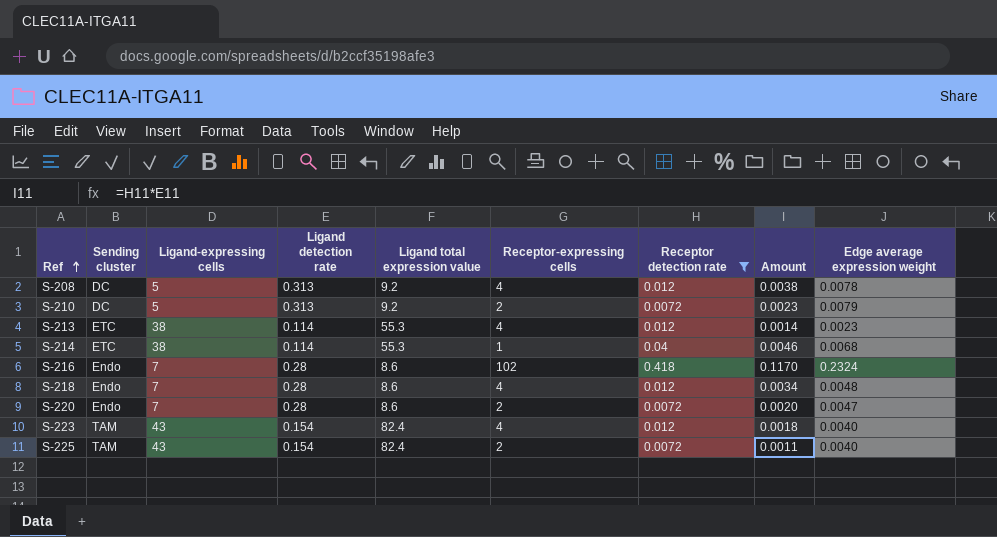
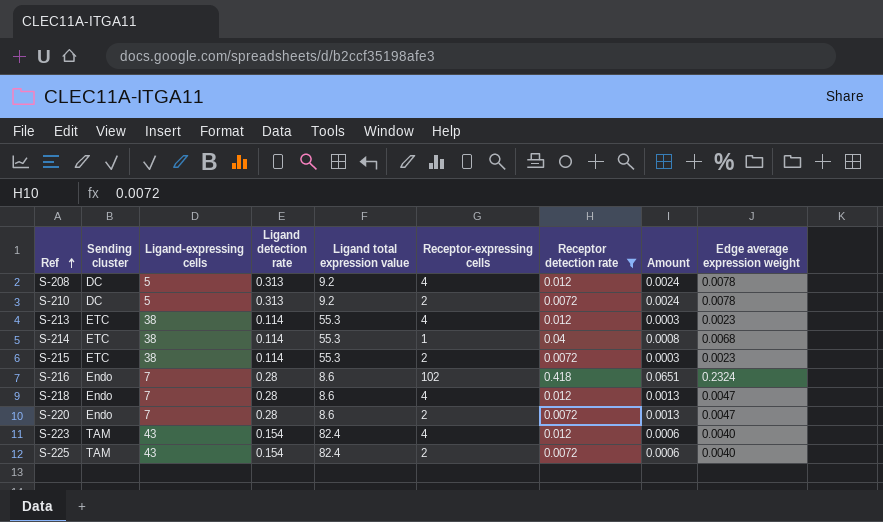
column Amount | formula: [Ligand detection rate] * [Receptor detection rate] -> [Ligand detection rate] * [Edge average expression weight]
S-210 | Edge average expression weight: 0.0079 -> 0.0078
row S-215: none -> ETC | 38 | 0.114 | 55.3 | 2 | 0.0072 | 0.0003 | 0.0023
S-218 | Edge average expression weight: 0.0048 -> 0.0047

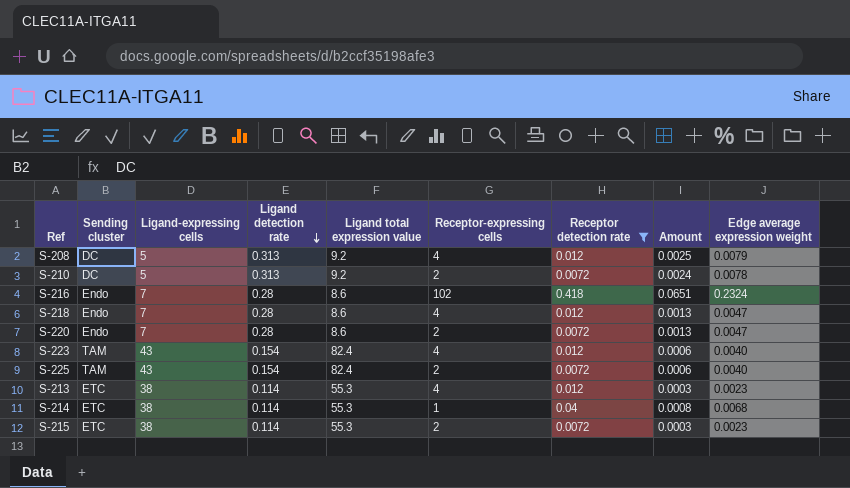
row order: Ref ascending -> Ligand detection rate descending
S-208 | Amount: 0.0024 -> 0.0025
S-208 | Edge average expression weight: 0.0078 -> 0.0079

